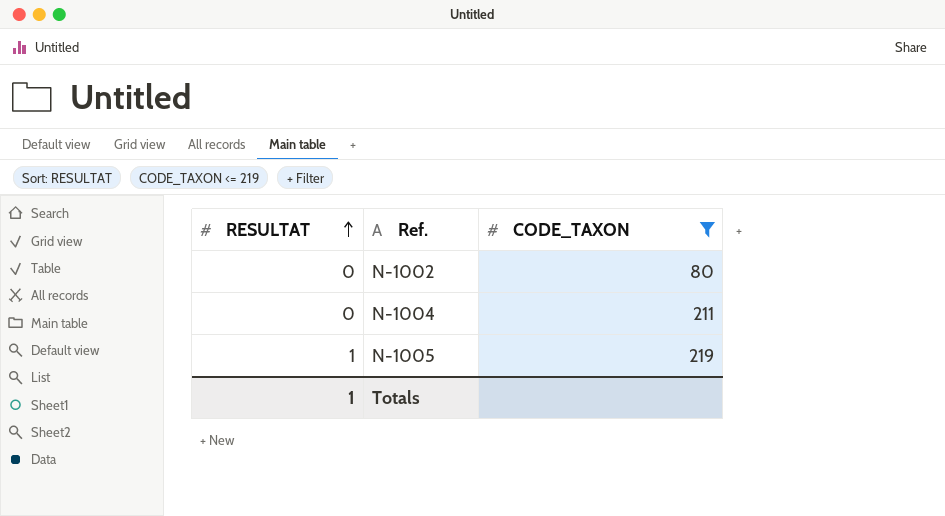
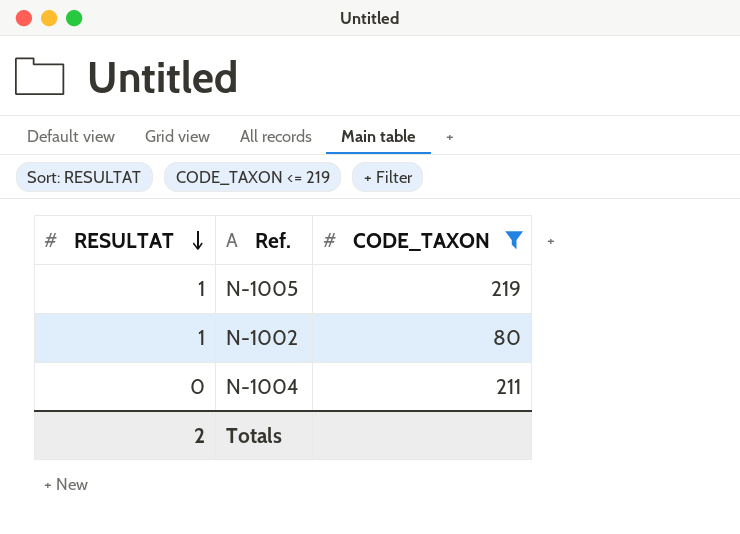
row order: RESULTAT ascending -> RESULTAT descending
N-1002 | RESULTAT: 0 -> 1
Totals | RESULTAT: 1 -> 2

